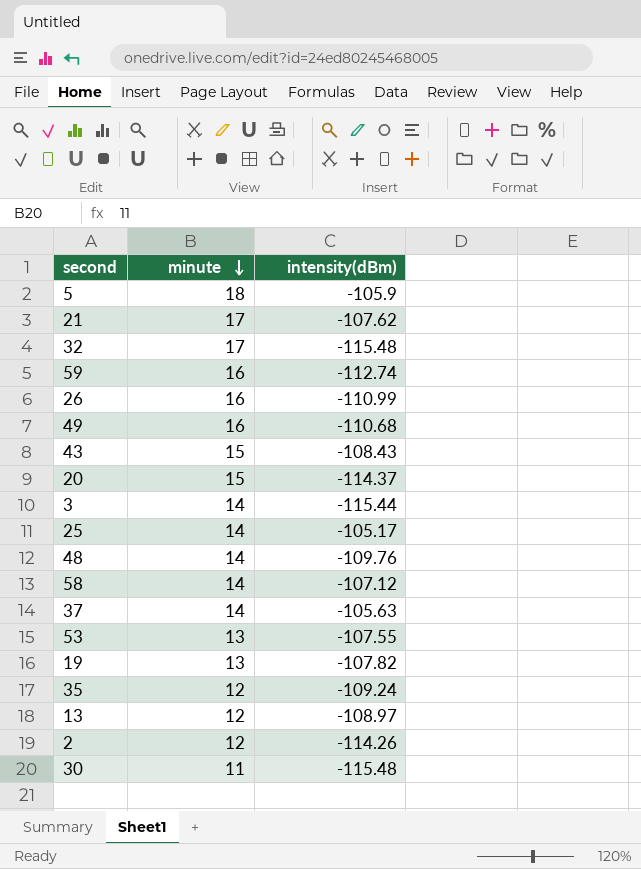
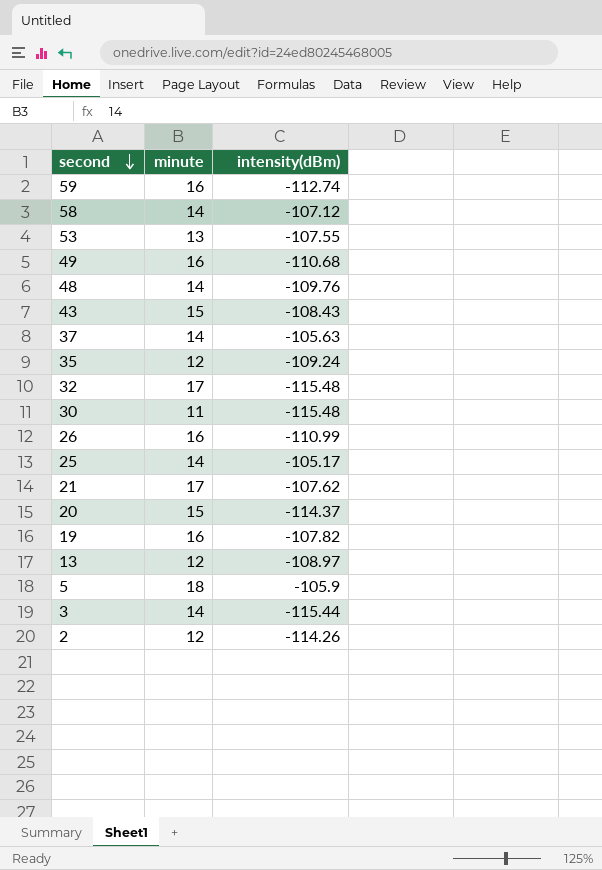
row order: minute descending -> second descending
19 | minute: 13 -> 16

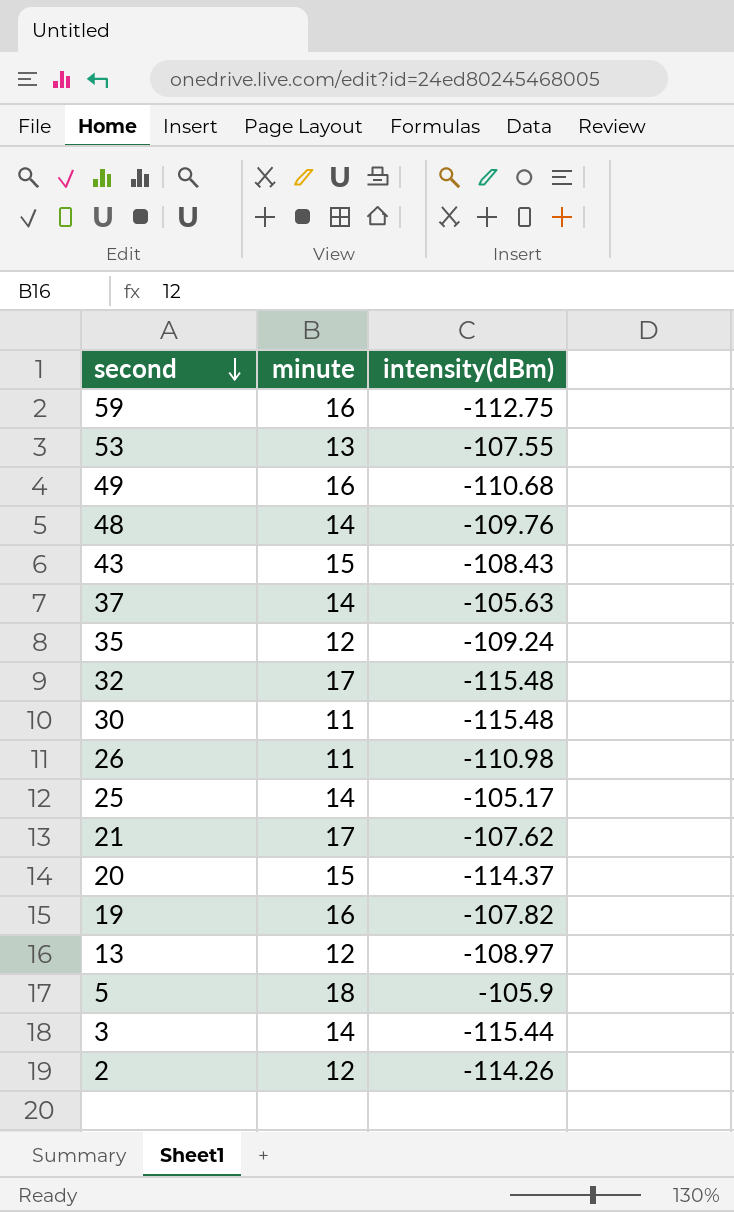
row 58: 14 | -107.12 -> none
59 | intensity(dBm): -112.74 -> -112.75
26 | minute: 16 -> 11
26 | intensity(dBm): -110.99 -> -110.98

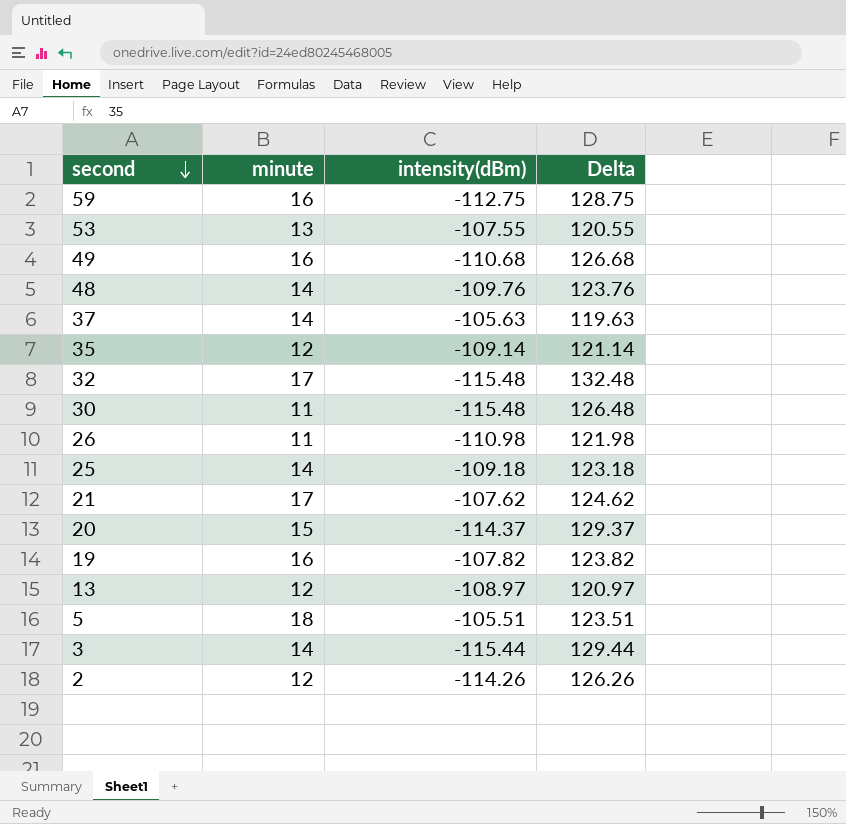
column Delta | formula: none -> [minute] - [intensity(dBm)]
row 43: 15 | -108.43 -> none
35 | intensity(dBm): -109.24 -> -109.14
25 | intensity(dBm): -105.17 -> -109.18
5 | intensity(dBm): -105.9 -> -105.51

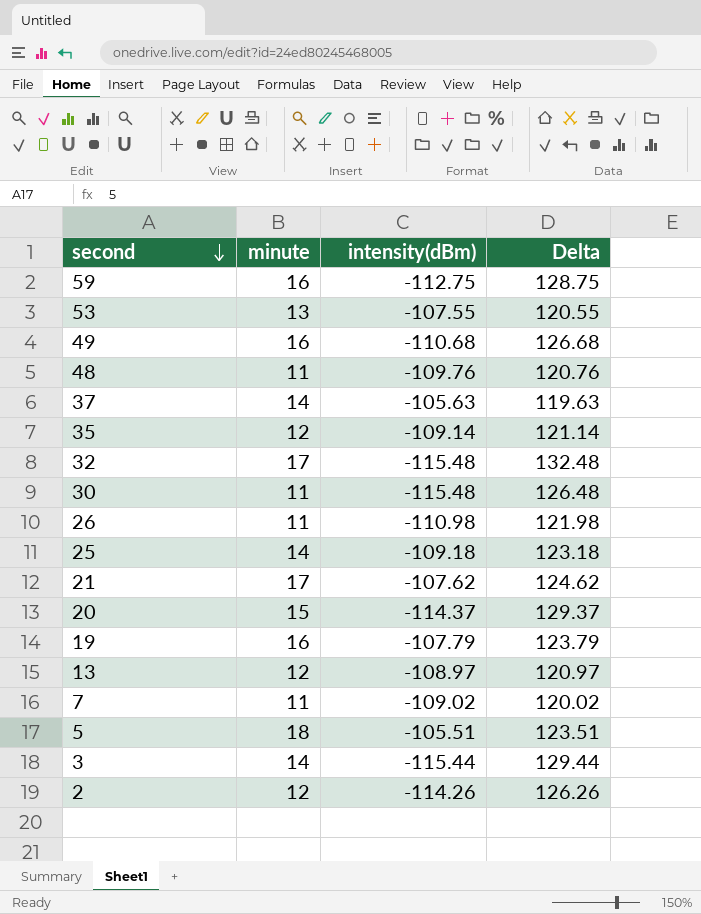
48 | minute: 14 -> 11
48 | Delta: 123.76 -> 120.76
19 | intensity(dBm): -107.82 -> -107.79
19 | Delta: 123.82 -> 123.79
row 7: none -> 11 | -109.02 | 120.02

